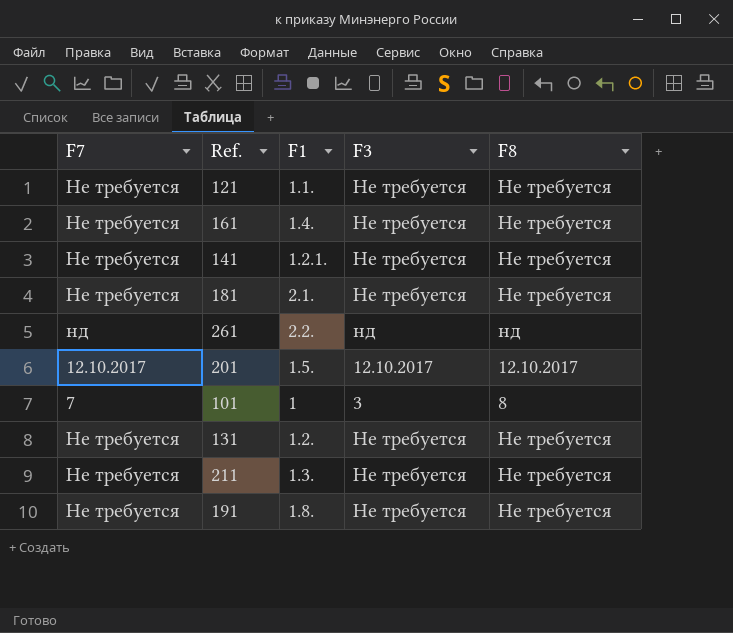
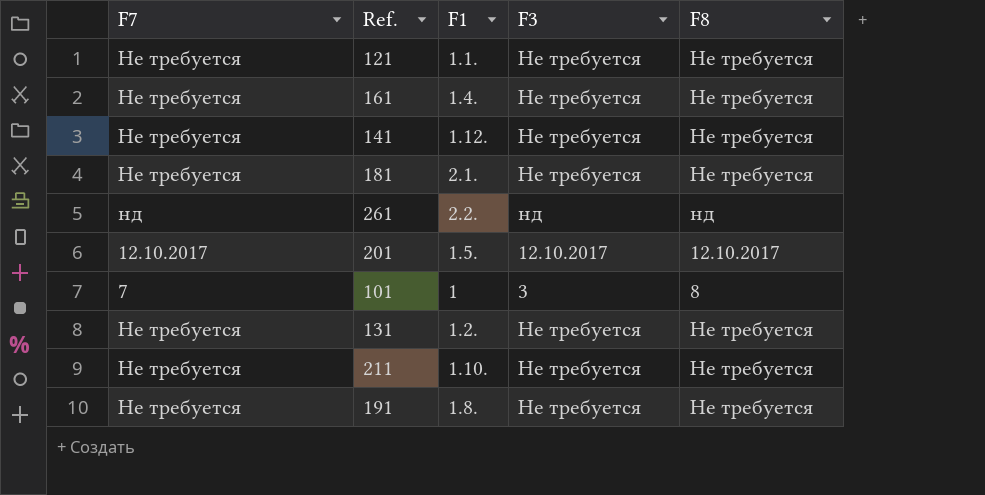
141 | F1: 1.2.1. -> 1.12.
211 | F1: 1.3. -> 1.10.

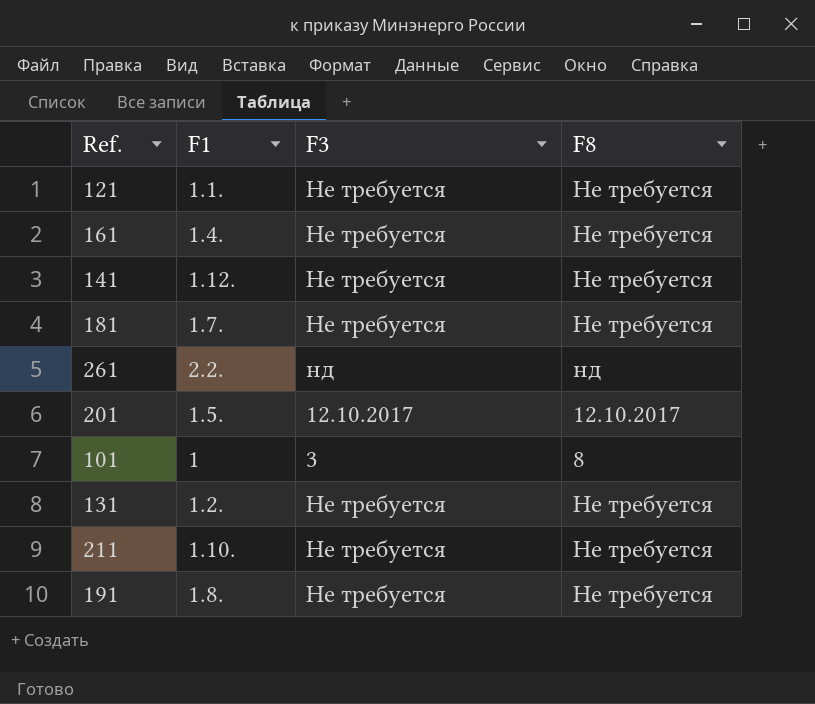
column F7 | position: 1 -> none
181 | F1: 2.1. -> 1.7.

